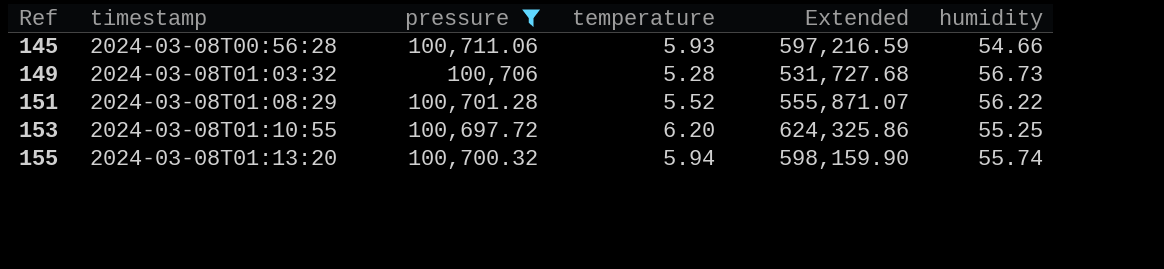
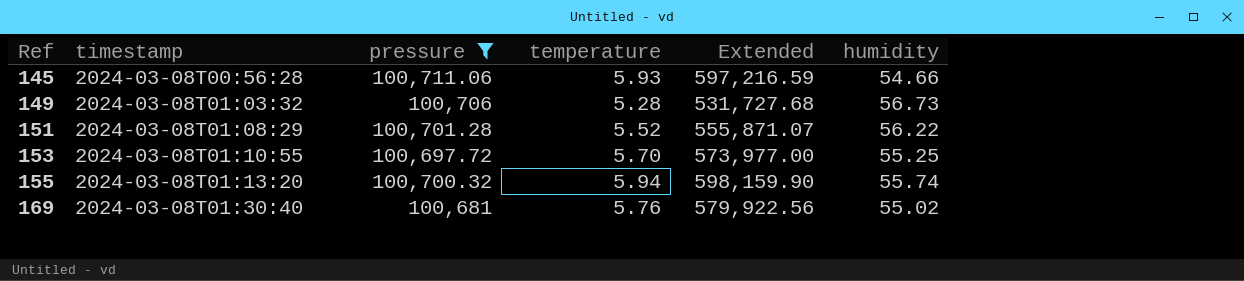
153 | temperature: 6.20 -> 5.70
153 | Extended: 624,325.86 -> 573,977.00
row 169: none -> 2024-03-08T01:30:40 | 100,681 | 5.76 | 579,922.56 | 55.02

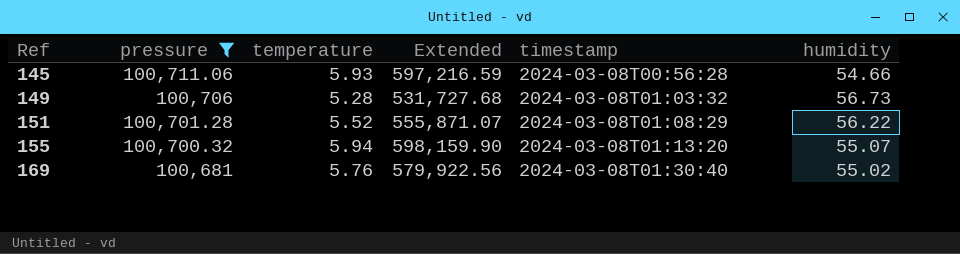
column timestamp | position: 2 -> 5
row 153: 2024-03-08T01:10:55 | 100,697.72 | 5.70 | 573,977.00 | 55.25 -> none
155 | humidity: 55.74 -> 55.07

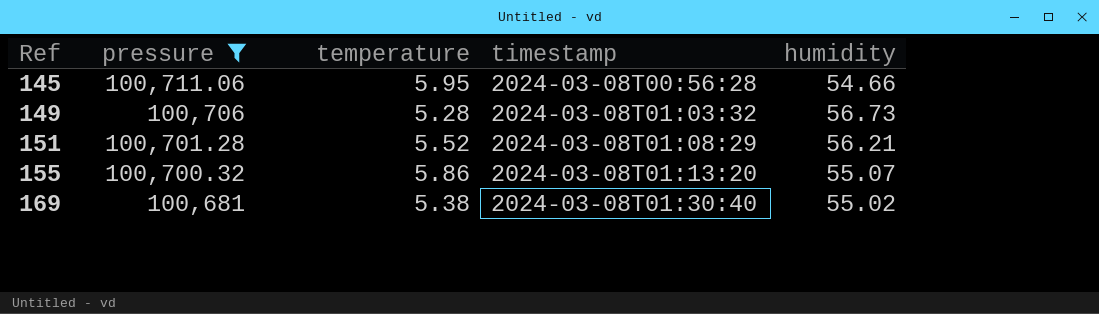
column Extended | formula: [pressure] * [temperature] -> none
145 | temperature: 5.93 -> 5.95
151 | humidity: 56.22 -> 56.21
155 | temperature: 5.94 -> 5.86
169 | temperature: 5.76 -> 5.38

